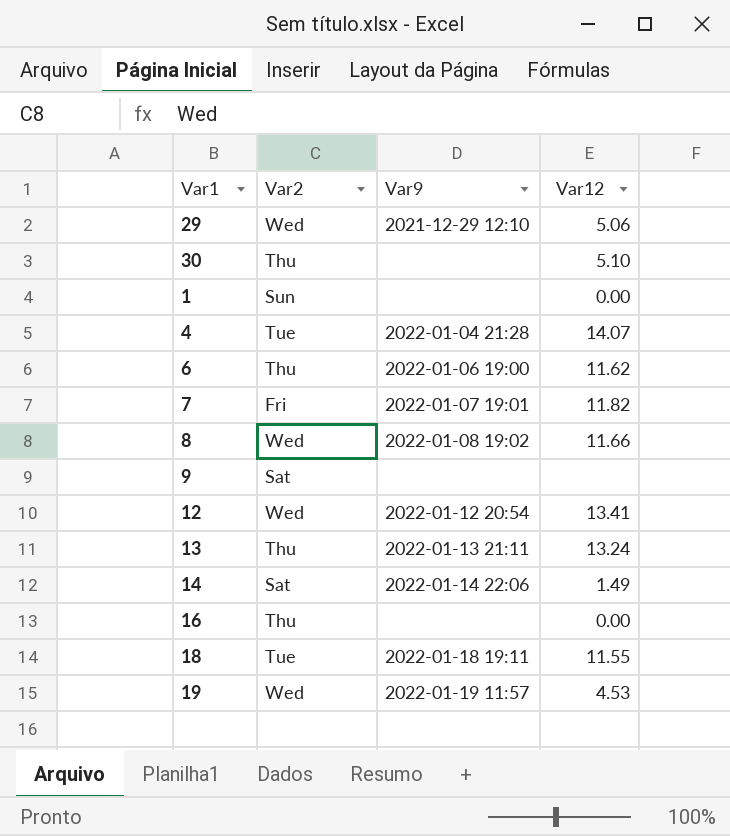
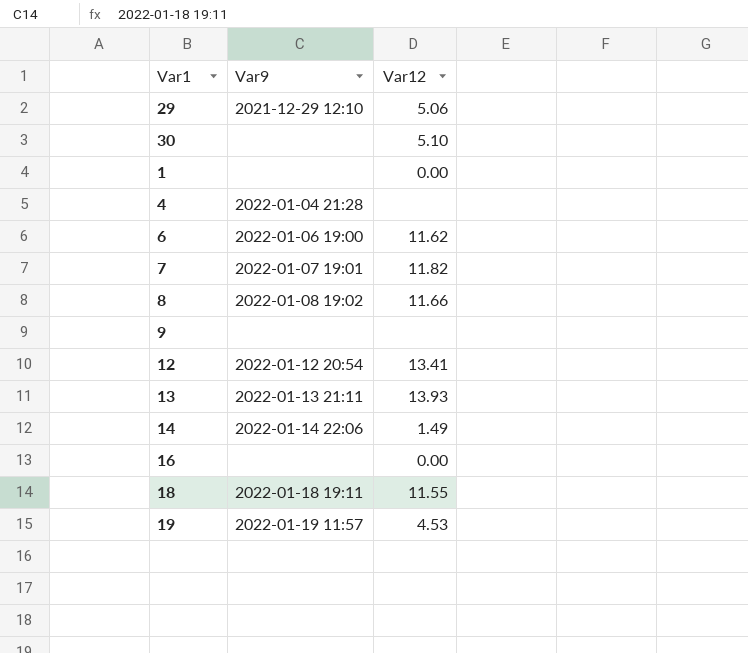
column Var2 | position: 2 -> none
4 | Var12: 14.07 -> none
13 | Var12: 13.24 -> 13.93

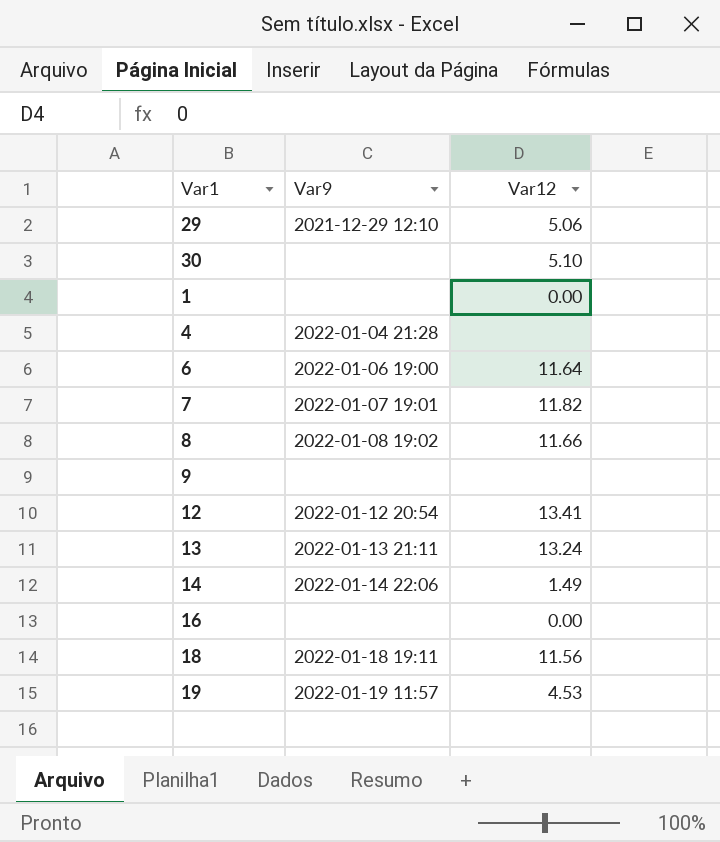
6 | Var12: 11.62 -> 11.64
13 | Var12: 13.93 -> 13.24
18 | Var12: 11.55 -> 11.56

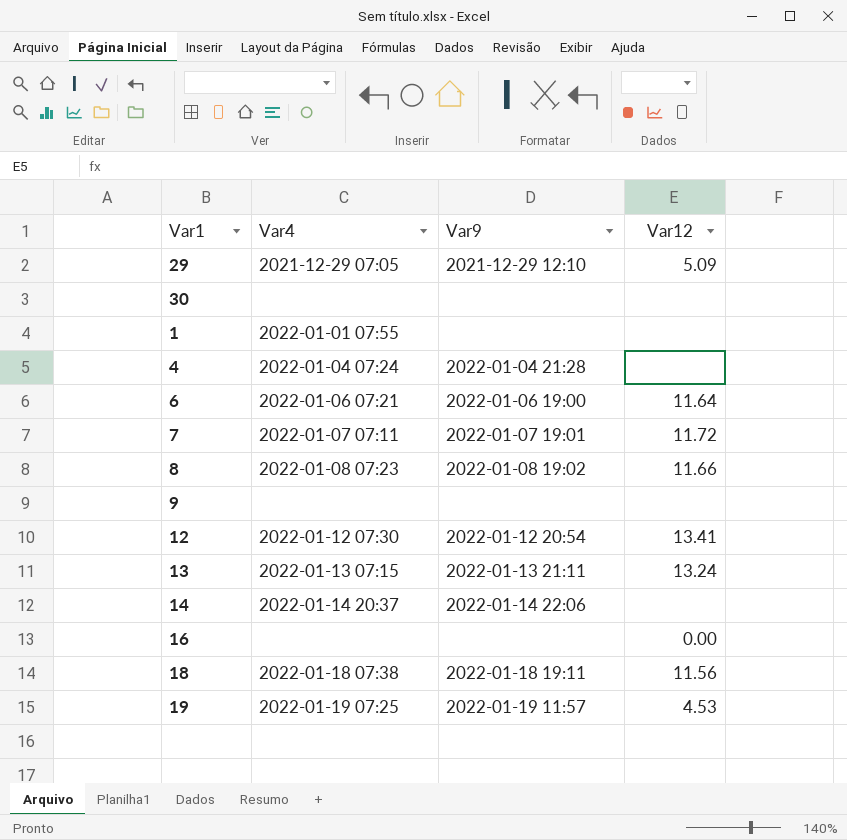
column Var4 | position: none -> 2
29 | Var12: 5.06 -> 5.09
30 | Var12: 5.10 -> none
1 | Var12: 0.00 -> none
7 | Var12: 11.82 -> 11.72
14 | Var12: 1.49 -> none

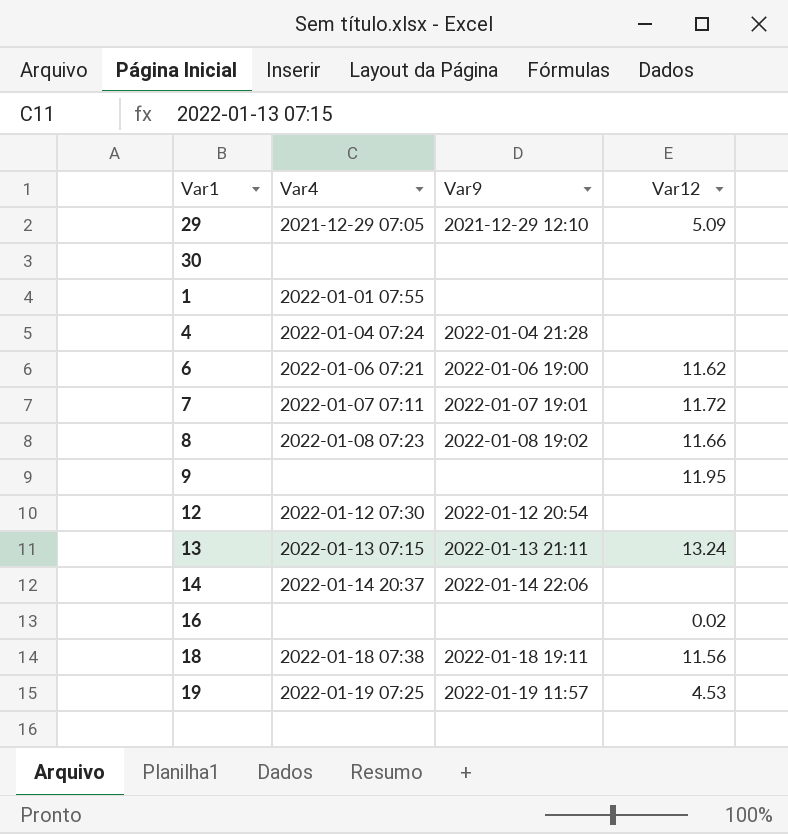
6 | Var12: 11.64 -> 11.62
9 | Var12: none -> 11.95
12 | Var12: 13.41 -> none
16 | Var12: 0.00 -> 0.02

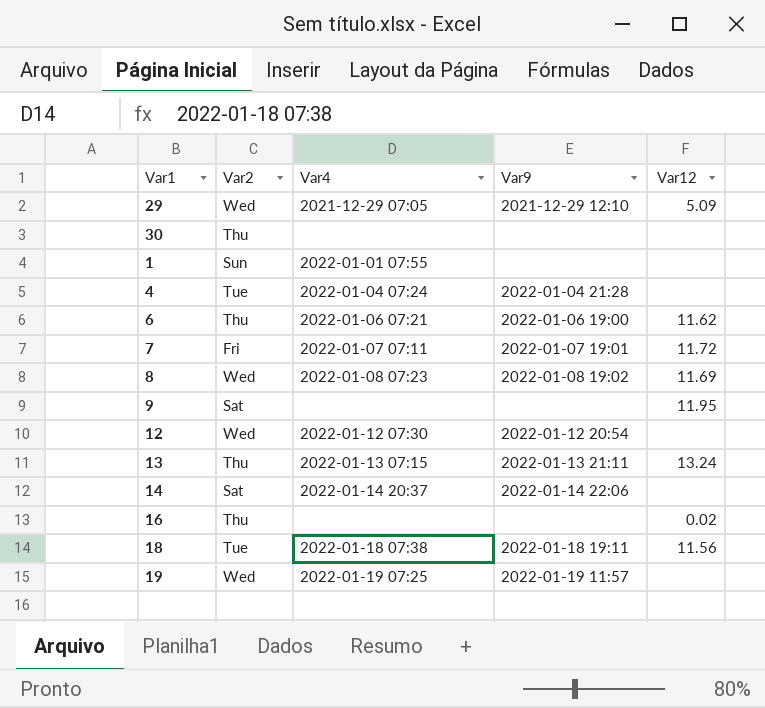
column Var2 | position: none -> 2
8 | Var12: 11.66 -> 11.69
19 | Var12: 4.53 -> none

